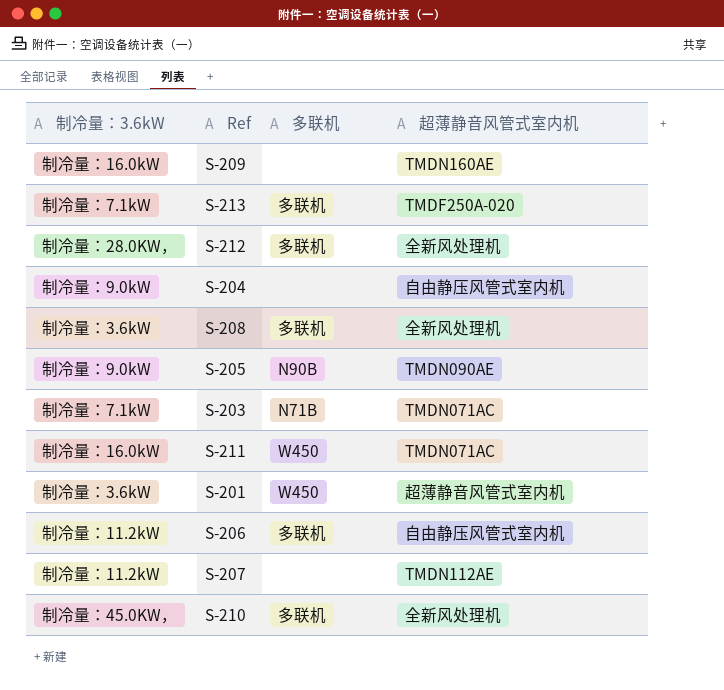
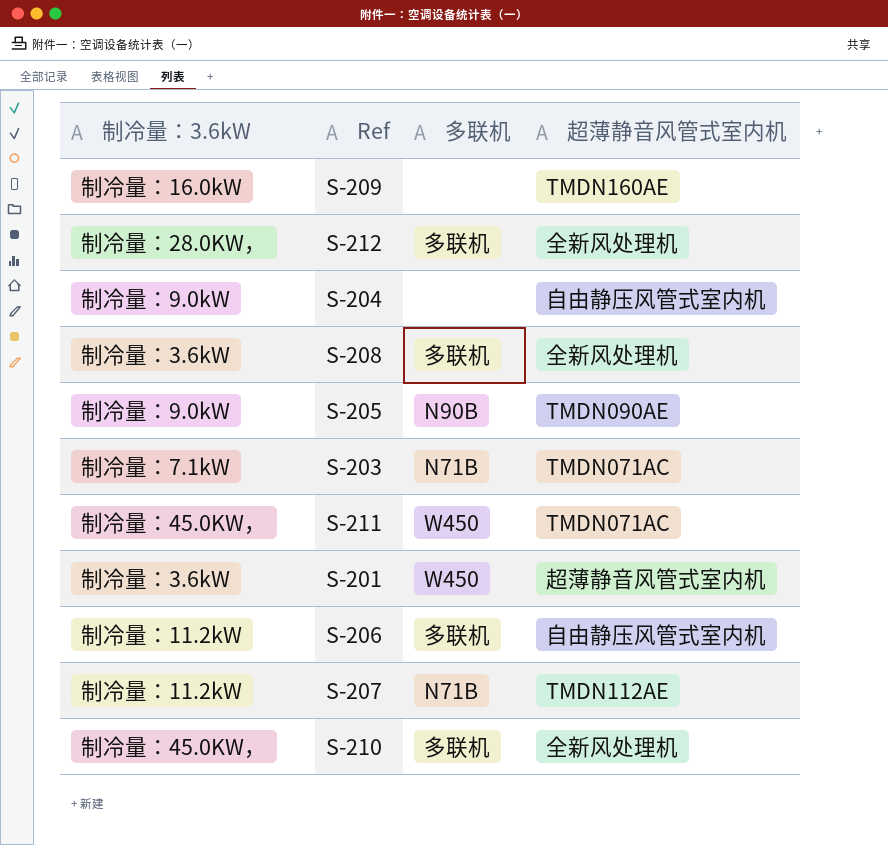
row S-213: 制冷量：7.1kW | 多联机 | TMDF250A-020 -> none
S-211 | 制冷量：3.6kW: 制冷量：16.0kW -> 制冷量：45.0KW，
S-207 | 多联机: none -> N71B

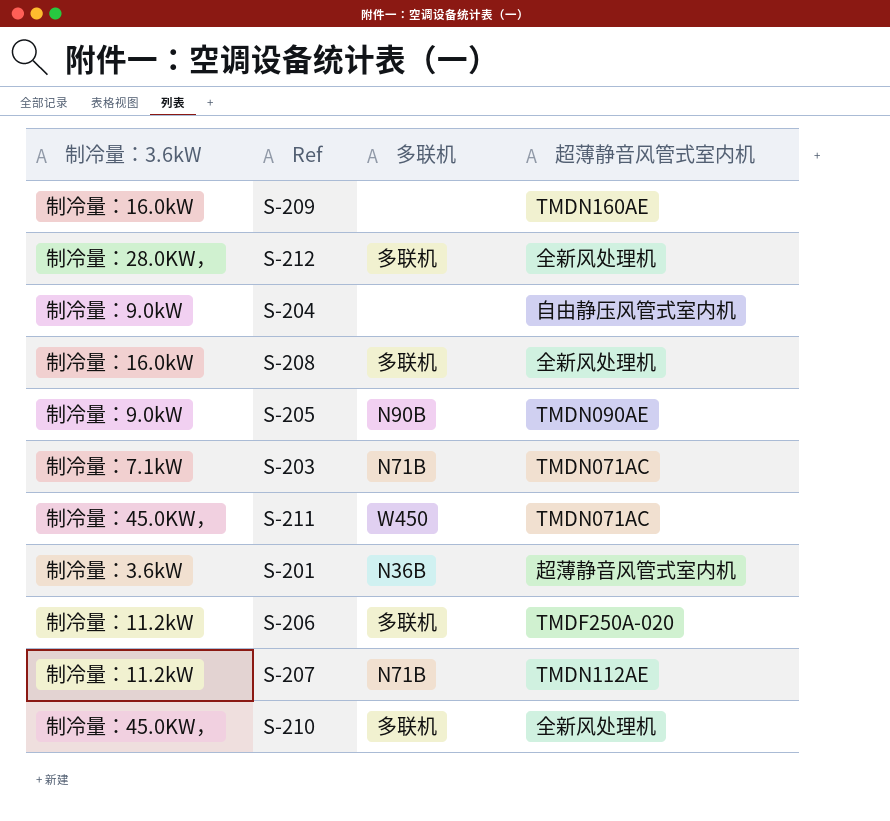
S-208 | 制冷量：3.6kW: 制冷量：3.6kW -> 制冷量：16.0kW
S-201 | 多联机: W450 -> N36B
S-206 | 超薄静音风管式室内机: 自由静压风管式室内机 -> TMDF250A-020

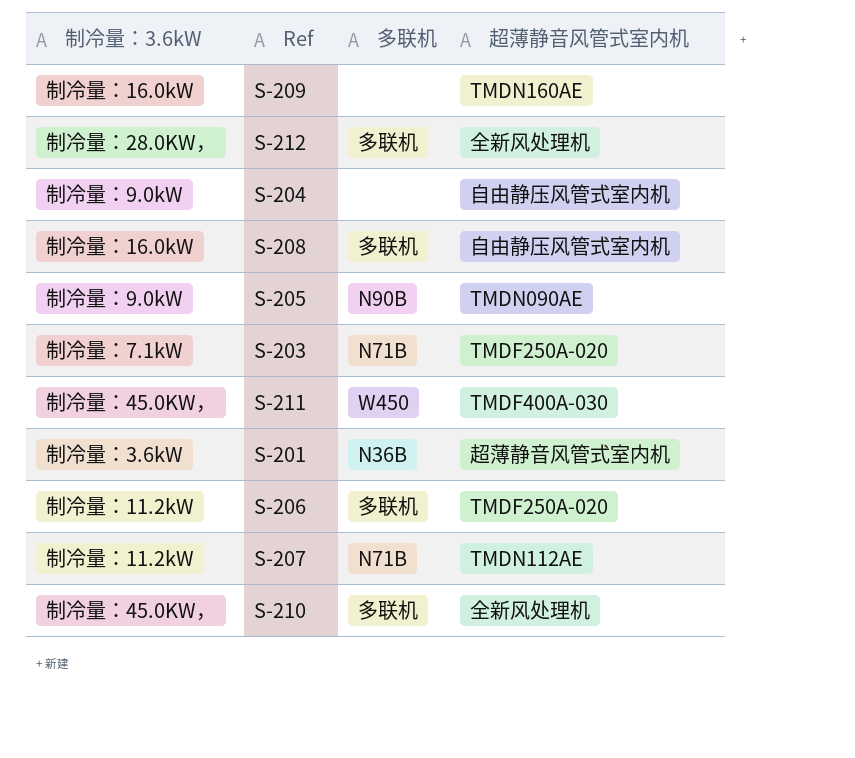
S-208 | 超薄静音风管式室内机: 全新风处理机 -> 自由静压风管式室内机
S-203 | 超薄静音风管式室内机: TMDN071AC -> TMDF250A-020
S-211 | 超薄静音风管式室内机: TMDN071AC -> TMDF400A-030

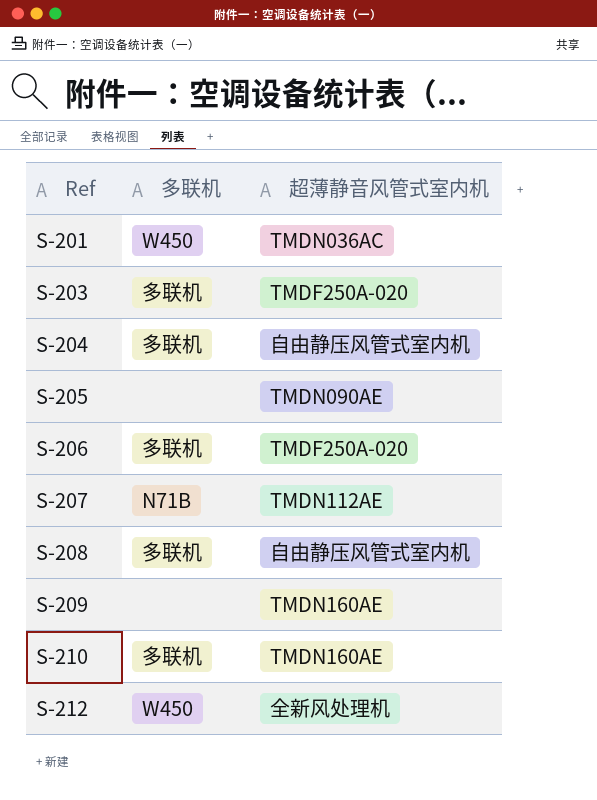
row order: none -> Ref ascending
column 制冷量：3.6kW | position: 1 -> none
row S-211: 制冷量：45.0KW， | W450 | TMDF400A-030 -> none
S-201 | 多联机: N36B -> W450
S-201 | 超薄静音风管式室内机: 超薄静音风管式室内机 -> TMDN036AC
S-203 | 多联机: N71B -> 多联机
S-204 | 多联机: none -> 多联机
S-205 | 多联机: N90B -> none
S-210 | 超薄静音风管式室内机: 全新风处理机 -> TMDN160AE
S-212 | 多联机: 多联机 -> W450

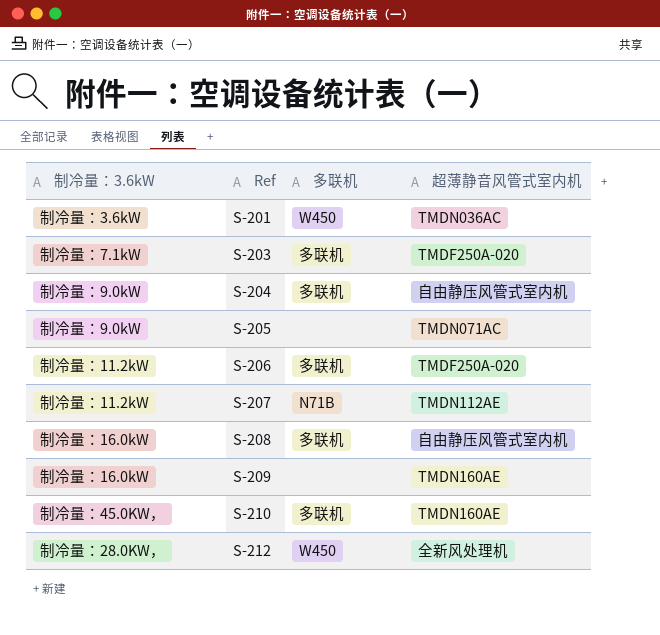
column 制冷量：3.6kW | position: none -> 1
S-205 | 超薄静音风管式室内机: TMDN090AE -> TMDN071AC

